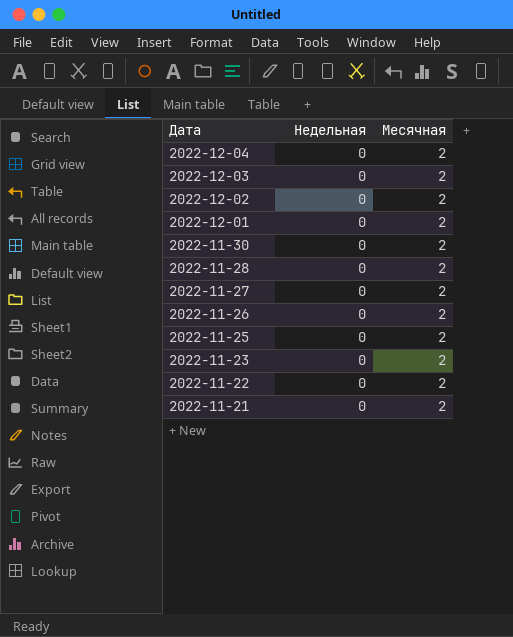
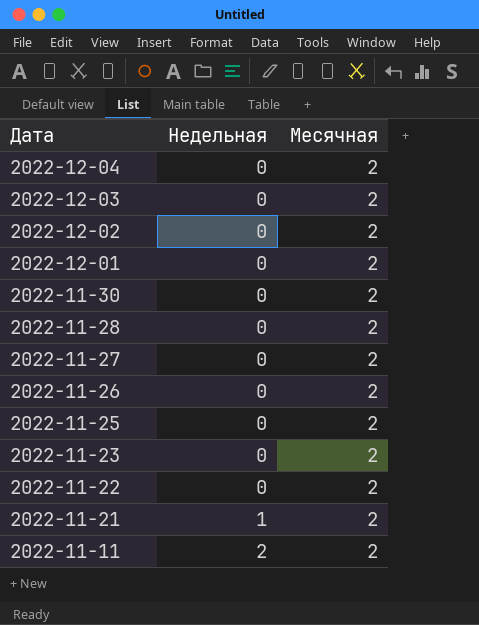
2022-11-21 | Недельная: 0 -> 1
row 2022-11-11: none -> 2 | 2

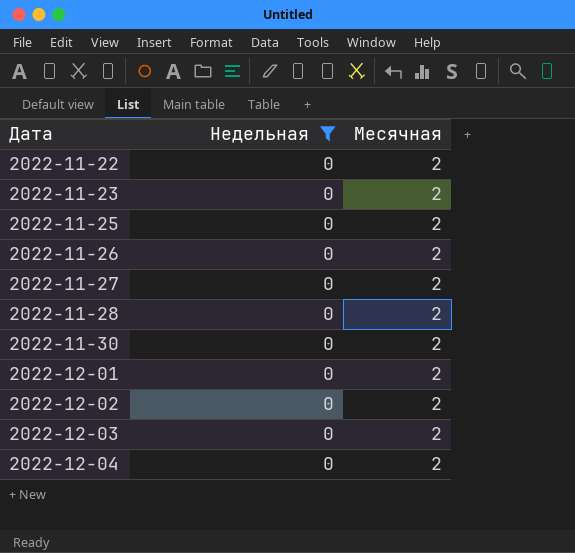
filter: none -> Недельная = 0
row order: Дата descending -> Дата ascending

